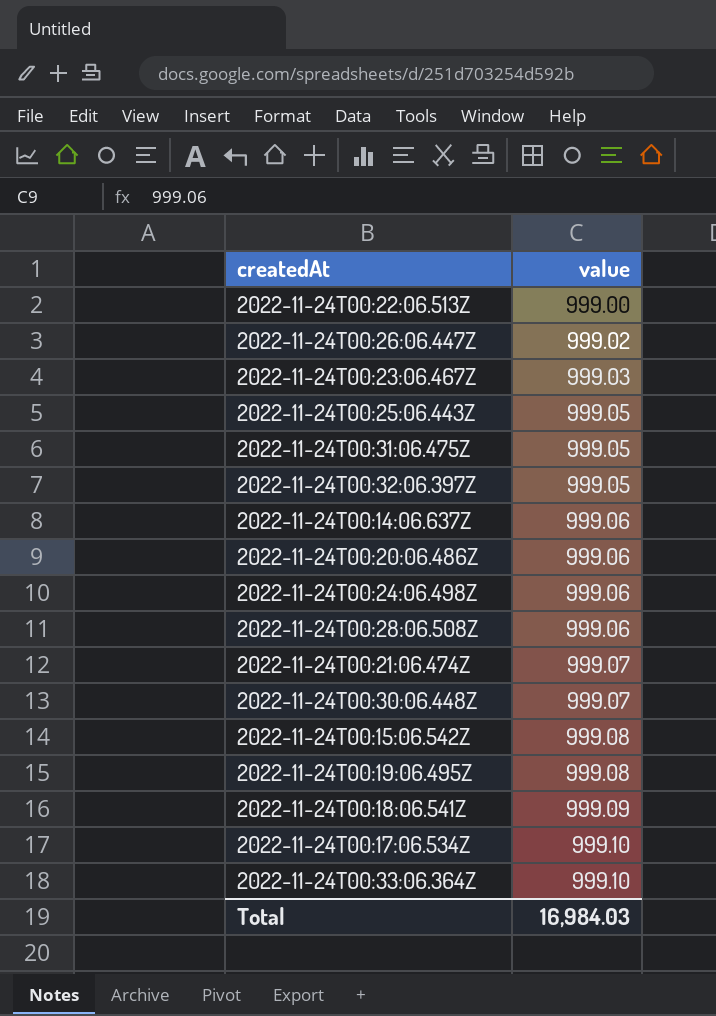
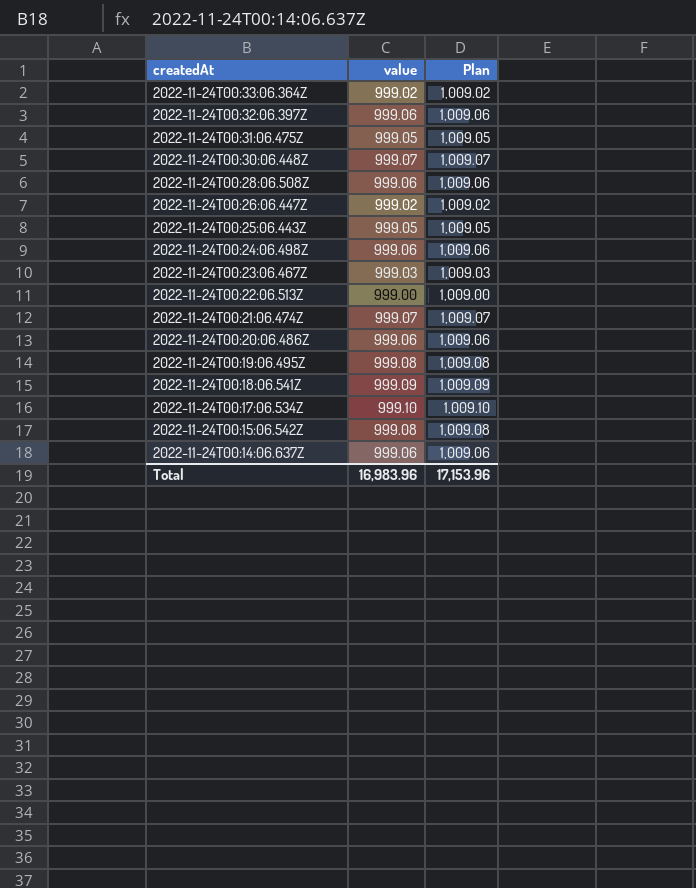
row order: value ascending -> createdAt descending
column Plan | formula: none -> [value] + 10
2022-11-24T00:33:06.364Z | value: 999.10 -> 999.02
2022-11-24T00:32:06.397Z | value: 999.05 -> 999.06
Total | value: 16,984.03 -> 16,983.96

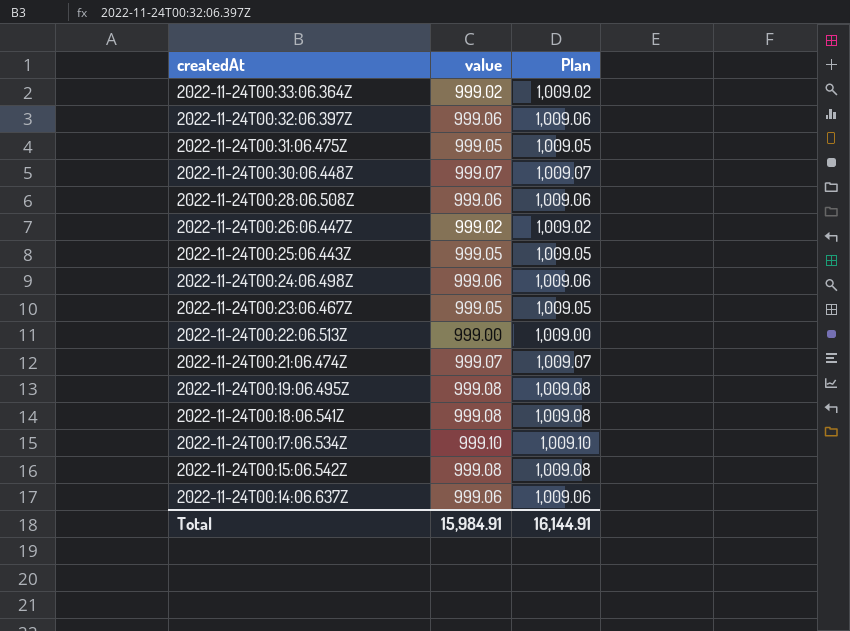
row 2022-11-24T00:20:06.486Z: 999.06 | 1,009.06 -> none
2022-11-24T00:23:06.467Z | value: 999.03 -> 999.05
2022-11-24T00:23:06.467Z | Plan: 1,009.03 -> 1,009.05
2022-11-24T00:18:06.541Z | value: 999.09 -> 999.08
2022-11-24T00:18:06.541Z | Plan: 1,009.09 -> 1,009.08
Total | value: 16,983.96 -> 15,984.91
Total | Plan: 17,153.96 -> 16,144.91

